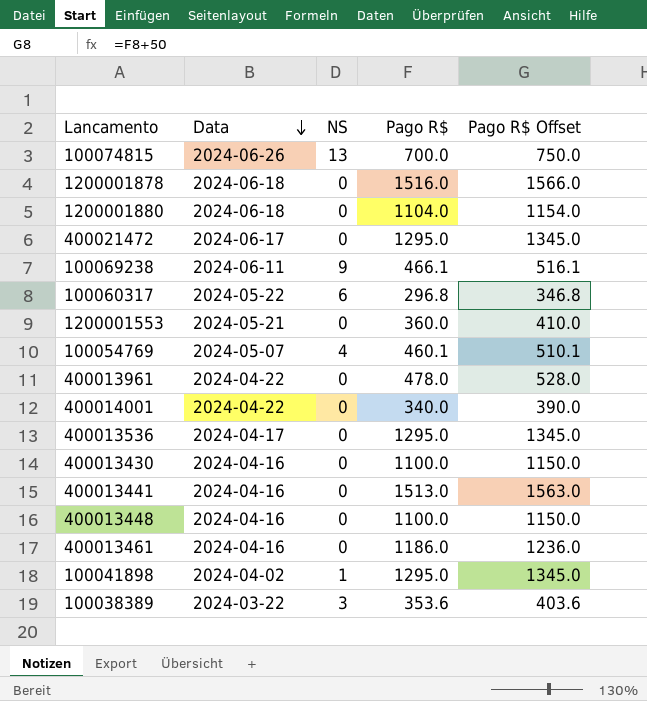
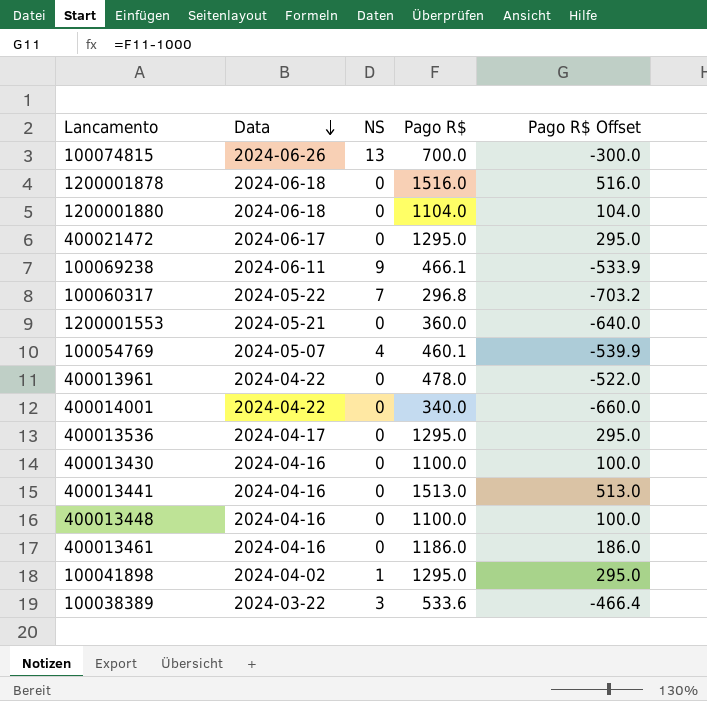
column Pago R$ Offset | formula: [Pago R$] + 50 -> [Pago R$] - 1000
100060317 | NS: 6 -> 7
100038389 | Pago R$: 353.6 -> 533.6

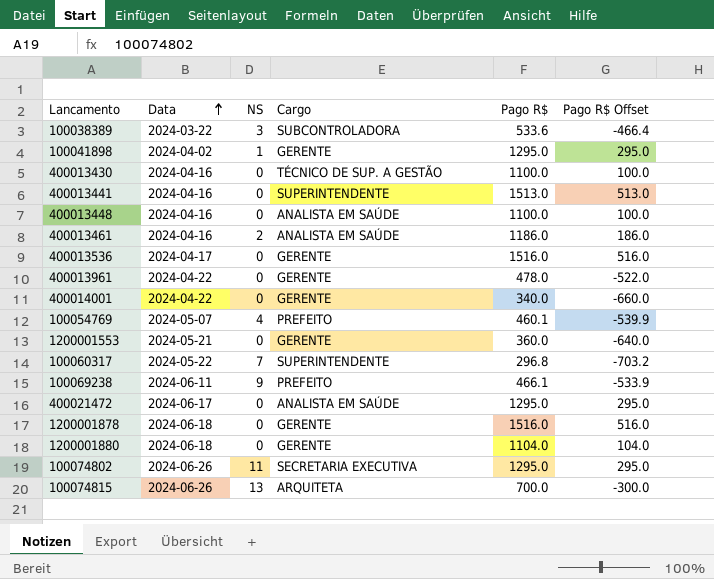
row order: Data descending -> Data ascending
column Cargo | position: none -> 4
400013461 | NS: 0 -> 2
400013536 | Pago R$: 1295.0 -> 1516.0
400013536 | Pago R$ Offset: 295.0 -> 516.0
row 100074802: none -> 2024-06-26 | 11 | SECRETARIA EXECUTIVA | 1295.0 | 295.0

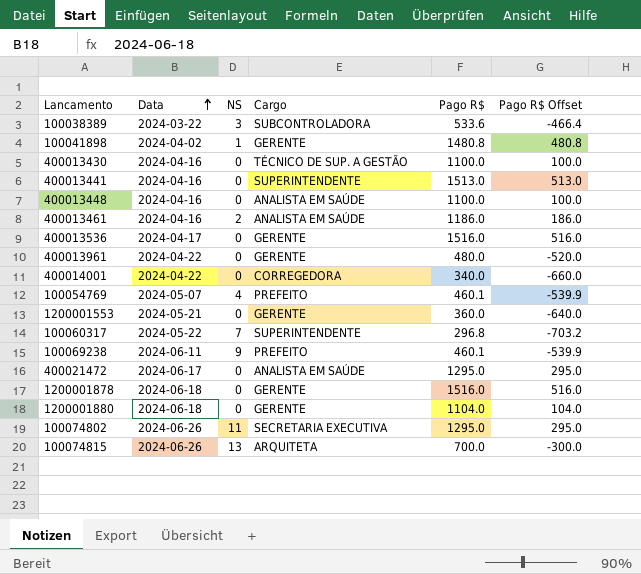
100041898 | Pago R$: 1295.0 -> 1480.8
100041898 | Pago R$ Offset: 295.0 -> 480.8
400013961 | Pago R$: 478.0 -> 480.0
400013961 | Pago R$ Offset: -522.0 -> -520.0
400014001 | Cargo: GERENTE -> CORREGEDORA
100069238 | Pago R$: 466.1 -> 460.1
100069238 | Pago R$ Offset: -533.9 -> -539.9

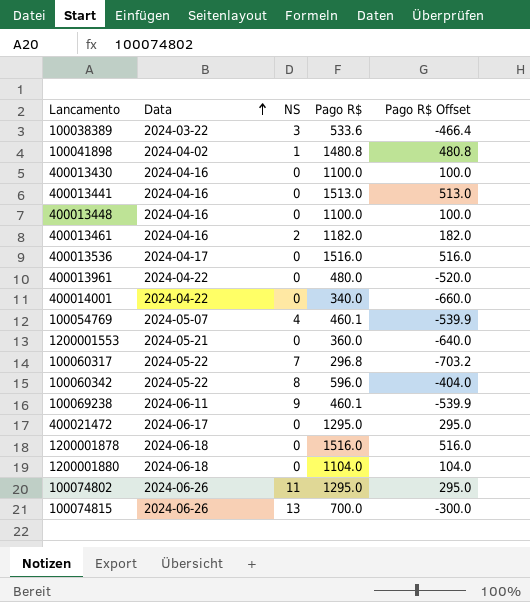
column Cargo | position: 4 -> none
400013461 | Pago R$: 1186.0 -> 1182.0
400013461 | Pago R$ Offset: 186.0 -> 182.0
row 100060342: none -> 2024-05-22 | 8 | 596.0 | -404.0

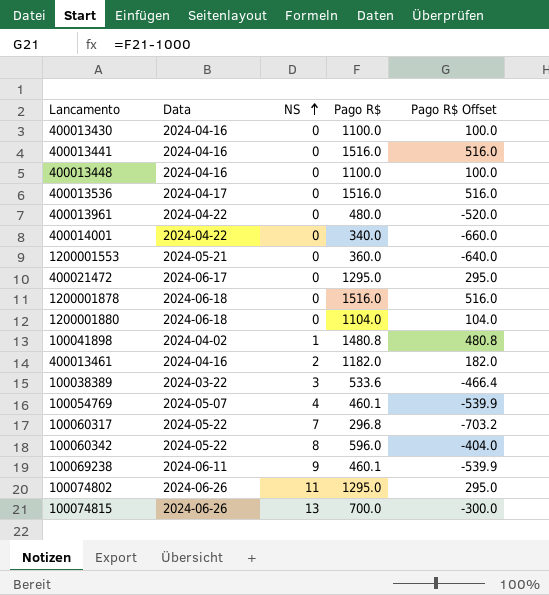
row order: Data ascending -> NS ascending
400013441 | Pago R$: 1513.0 -> 1516.0
400013441 | Pago R$ Offset: 513.0 -> 516.0

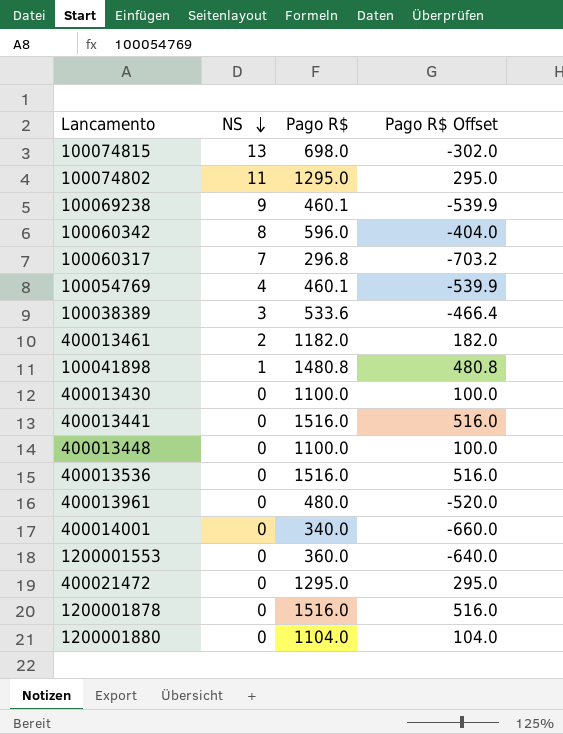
row order: NS ascending -> NS descending
column Data | position: 2 -> none
100074815 | Pago R$: 700.0 -> 698.0
100074815 | Pago R$ Offset: -300.0 -> -302.0

